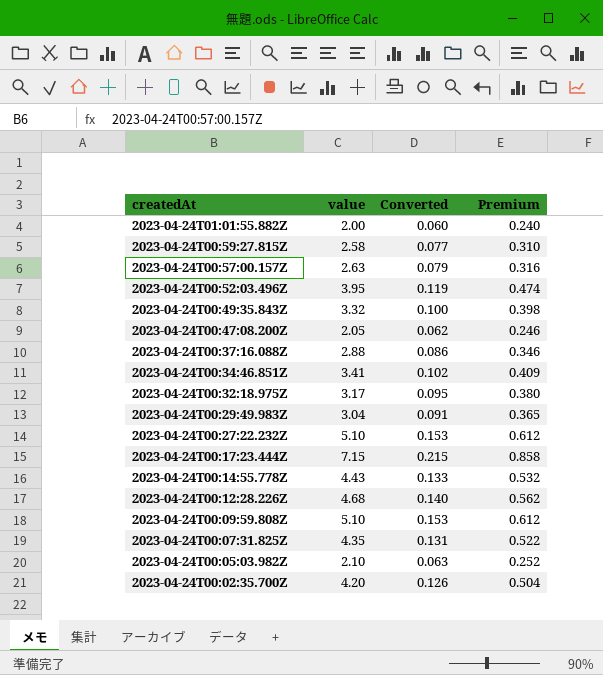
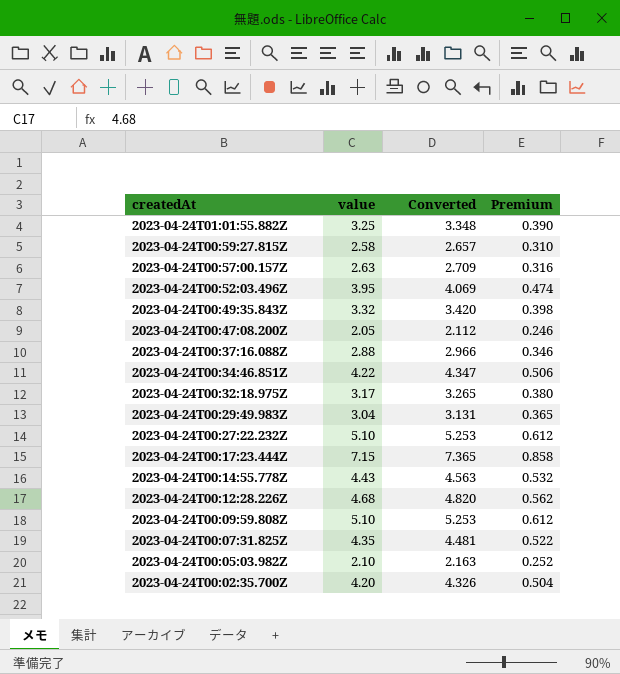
column Converted | formula: [value] * 0.03 -> [value] * 1.03
2023-04-24T01:01:55.882Z | value: 2.00 -> 3.25
2023-04-24T01:01:55.882Z | Premium: 0.240 -> 0.390
2023-04-24T00:34:46.851Z | value: 3.41 -> 4.22
2023-04-24T00:34:46.851Z | Premium: 0.409 -> 0.506

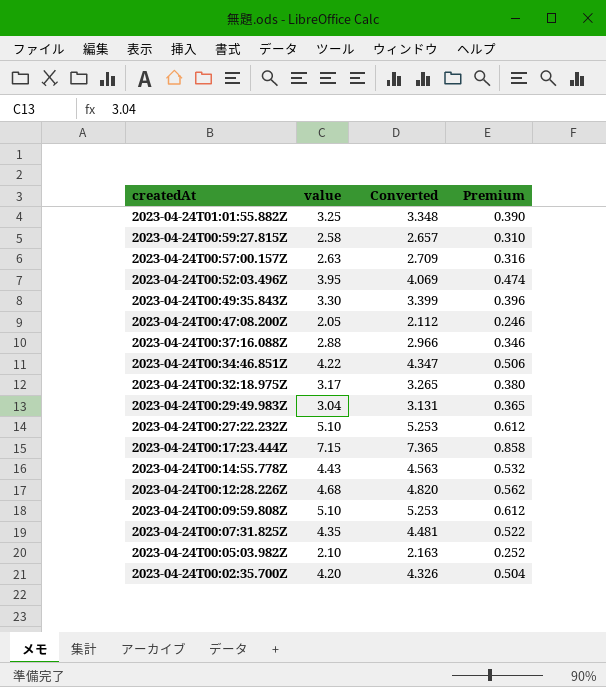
2023-04-24T00:49:35.843Z | value: 3.32 -> 3.30
2023-04-24T00:49:35.843Z | Converted: 3.420 -> 3.399
2023-04-24T00:49:35.843Z | Premium: 0.398 -> 0.396

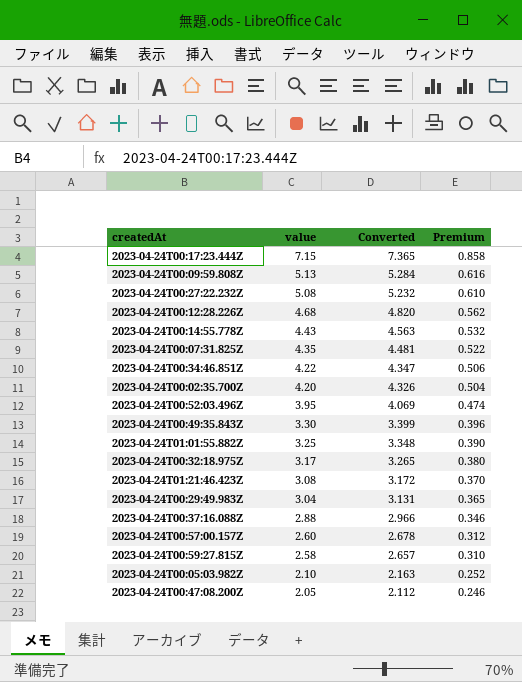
row order: createdAt descending -> value descending
2023-04-24T00:09:59.808Z | value: 5.10 -> 5.13
2023-04-24T00:09:59.808Z | Converted: 5.253 -> 5.284
2023-04-24T00:09:59.808Z | Premium: 0.612 -> 0.616
2023-04-24T00:27:22.232Z | value: 5.10 -> 5.08
2023-04-24T00:27:22.232Z | Converted: 5.253 -> 5.232
2023-04-24T00:27:22.232Z | Premium: 0.612 -> 0.610
row 2023-04-24T01:21:46.423Z: none -> 3.08 | 3.172 | 0.370
2023-04-24T00:57:00.157Z | value: 2.63 -> 2.60
2023-04-24T00:57:00.157Z | Converted: 2.709 -> 2.678
2023-04-24T00:57:00.157Z | Premium: 0.316 -> 0.312

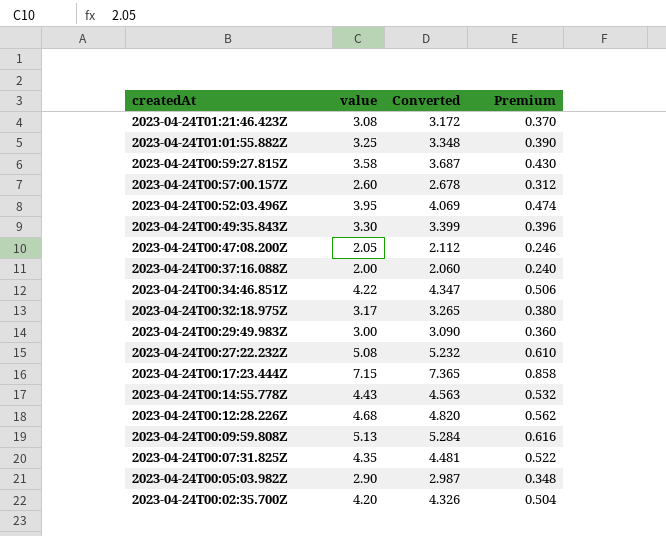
row order: value descending -> createdAt descending
2023-04-24T00:59:27.815Z | value: 2.58 -> 3.58
2023-04-24T00:59:27.815Z | Converted: 2.657 -> 3.687
2023-04-24T00:59:27.815Z | Premium: 0.310 -> 0.430
2023-04-24T00:37:16.088Z | value: 2.88 -> 2.00
2023-04-24T00:37:16.088Z | Converted: 2.966 -> 2.060
2023-04-24T00:37:16.088Z | Premium: 0.346 -> 0.240
2023-04-24T00:29:49.983Z | value: 3.04 -> 3.00
2023-04-24T00:29:49.983Z | Converted: 3.131 -> 3.090
2023-04-24T00:29:49.983Z | Premium: 0.365 -> 0.360
2023-04-24T00:05:03.982Z | value: 2.10 -> 2.90
2023-04-24T00:05:03.982Z | Converted: 2.163 -> 2.987
2023-04-24T00:05:03.982Z | Premium: 0.252 -> 0.348

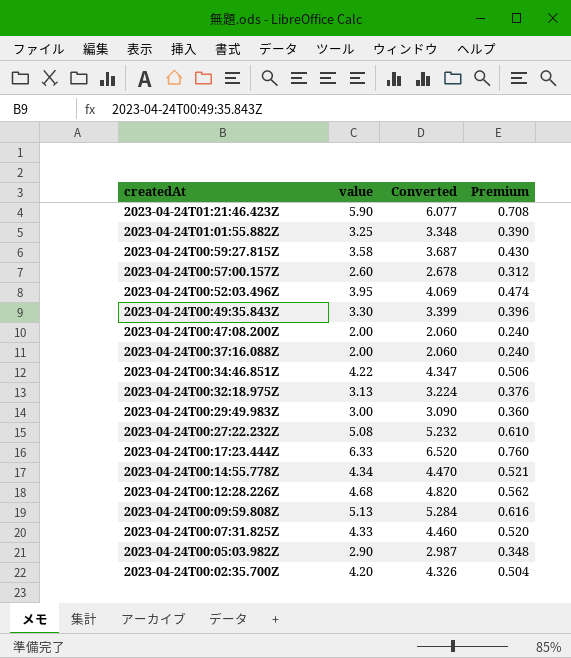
2023-04-24T01:21:46.423Z | value: 3.08 -> 5.90
2023-04-24T01:21:46.423Z | Converted: 3.172 -> 6.077
2023-04-24T01:21:46.423Z | Premium: 0.370 -> 0.708
2023-04-24T00:47:08.200Z | value: 2.05 -> 2.00
2023-04-24T00:47:08.200Z | Converted: 2.112 -> 2.060
2023-04-24T00:47:08.200Z | Premium: 0.246 -> 0.240
2023-04-24T00:32:18.975Z | value: 3.17 -> 3.13
2023-04-24T00:32:18.975Z | Converted: 3.265 -> 3.224
2023-04-24T00:32:18.975Z | Premium: 0.380 -> 0.376
2023-04-24T00:17:23.444Z | value: 7.15 -> 6.33
2023-04-24T00:17:23.444Z | Converted: 7.365 -> 6.520
2023-04-24T00:17:23.444Z | Premium: 0.858 -> 0.760
2023-04-24T00:14:55.778Z | value: 4.43 -> 4.34
2023-04-24T00:14:55.778Z | Converted: 4.563 -> 4.470
2023-04-24T00:14:55.778Z | Premium: 0.532 -> 0.521
2023-04-24T00:07:31.825Z | value: 4.35 -> 4.33
2023-04-24T00:07:31.825Z | Converted: 4.481 -> 4.460
2023-04-24T00:07:31.825Z | Premium: 0.522 -> 0.520

